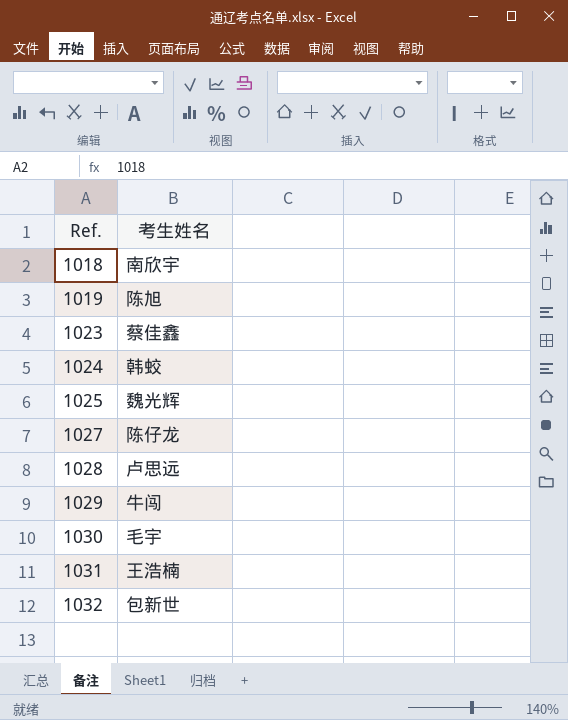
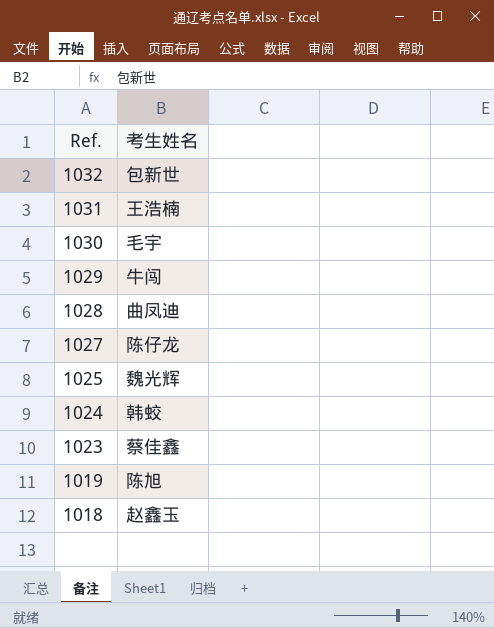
row order: Ref. ascending -> Ref. descending
1028 | 考生姓名: 卢思远 -> 曲凤迪
1018 | 考生姓名: 南欣宇 -> 赵鑫玉

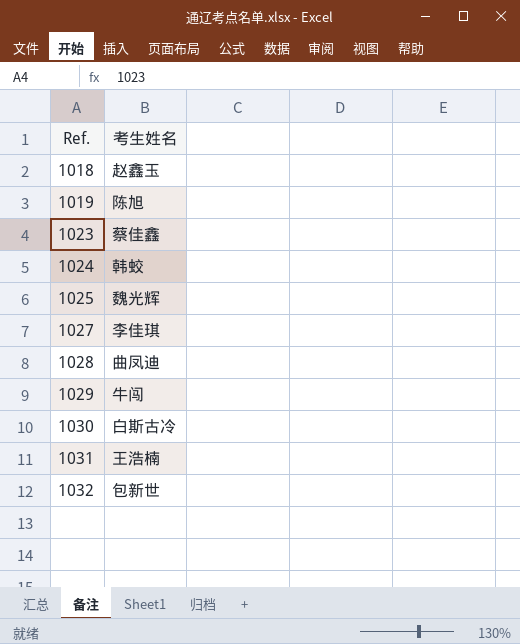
row order: Ref. descending -> Ref. ascending
1027 | 考生姓名: 陈仔龙 -> 李佳琪
1030 | 考生姓名: 毛宇 -> 白斯古冷

